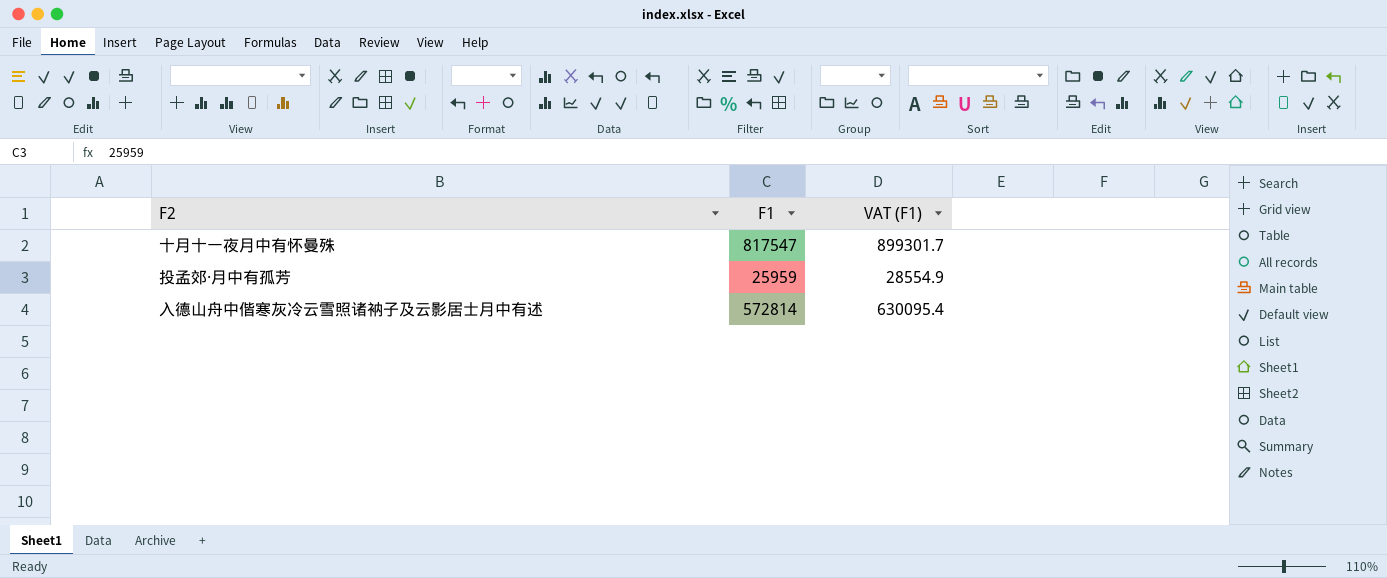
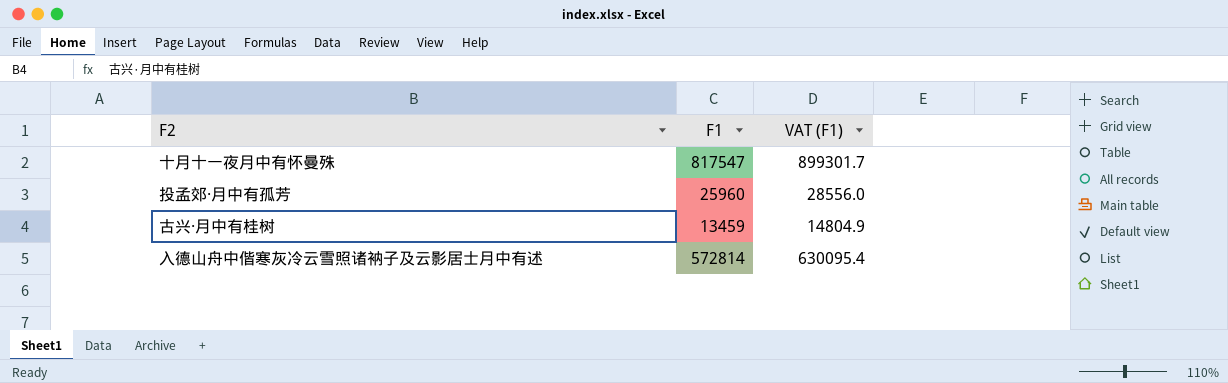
投孟郊·月中有孤芳 | F1: 25959 -> 25960
投孟郊·月中有孤芳 | VAT (F1): 28554.9 -> 28556.0
row 古兴·月中有桂树: none -> 13459 | 14804.9

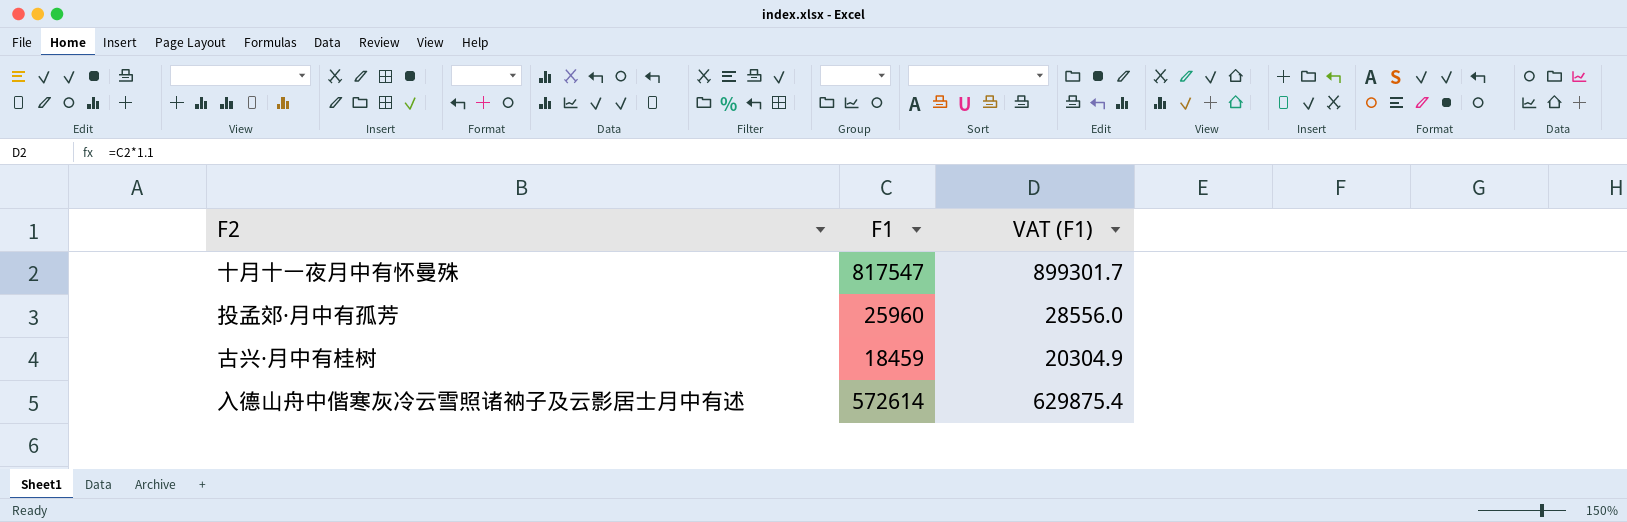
古兴·月中有桂树 | F1: 13459 -> 18459
古兴·月中有桂树 | VAT (F1): 14804.9 -> 20304.9
入德山舟中偕寒灰冷云雪照诸衲子及云影居士月中有述 | F1: 572814 -> 572614
入德山舟中偕寒灰冷云雪照诸衲子及云影居士月中有述 | VAT (F1): 630095.4 -> 629875.4

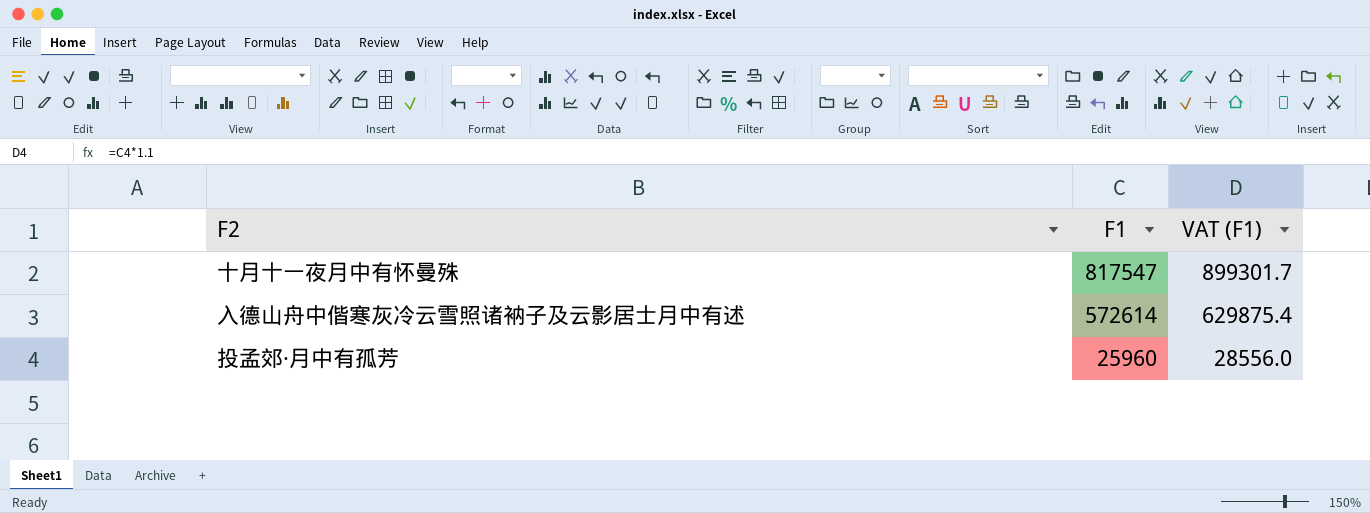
row order: none -> F1 descending
row 古兴·月中有桂树: 18459 | 20304.9 -> none

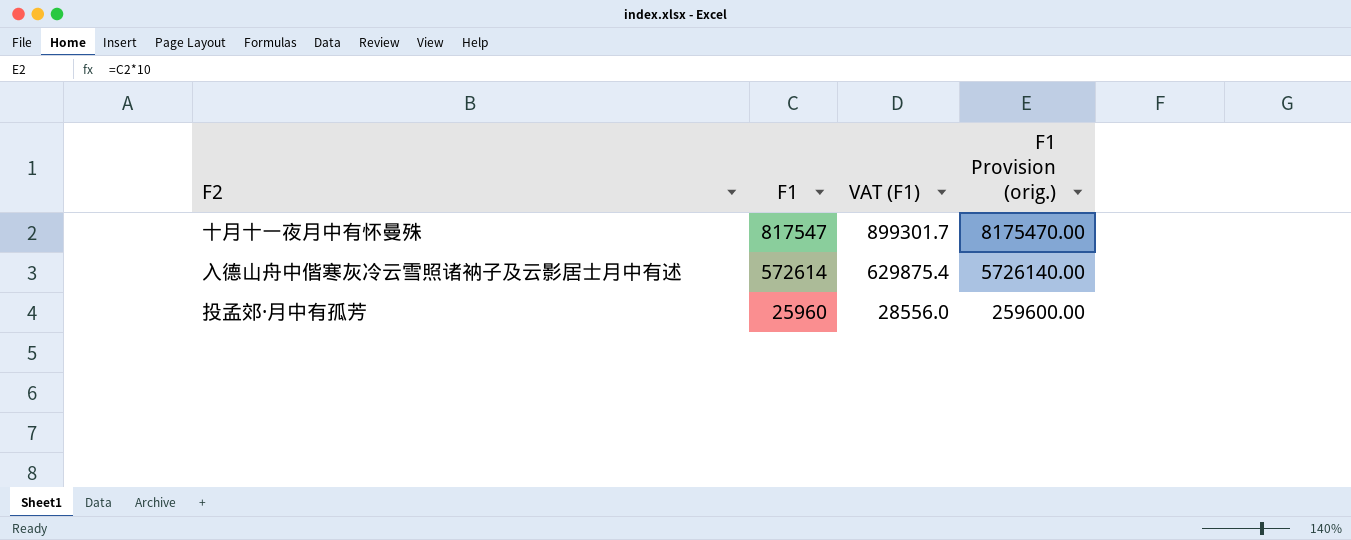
column F1 Provision (orig.) | formula: none -> [F1] * 10

